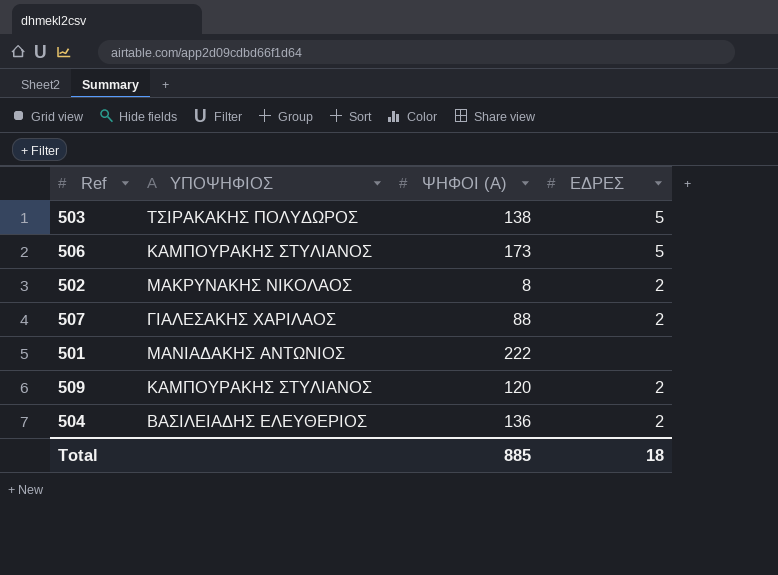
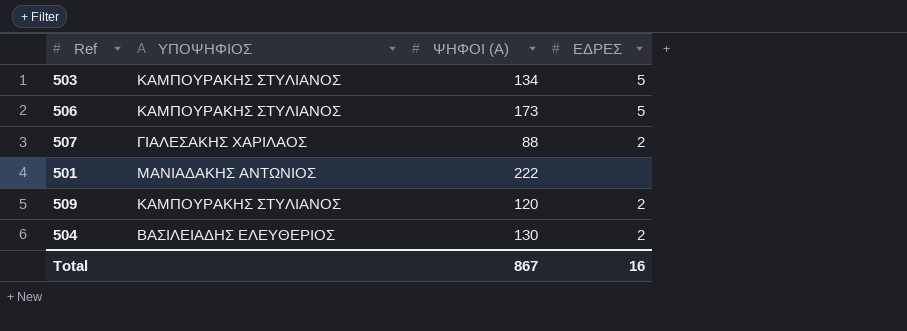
row 502: ΜΑΚΡΥΝΑΚΗΣ ΝΙΚΟΛΑΟΣ | 8 | 2 -> none
503 | ΥΠΟΨΗΦΙΟΣ: ΤΣΙΡΑΚΑΚΗΣ ΠΟΛΥΔΩΡΟΣ -> ΚΑΜΠΟΥΡΑΚΗΣ ΣΤΥΛΙΑΝΟΣ
503 | ΨΗΦΟΙ (Α): 138 -> 134
504 | ΨΗΦΟΙ (Α): 136 -> 130
Total | ΨΗΦΟΙ (Α): 885 -> 867
Total | ΕΔΡΕΣ: 18 -> 16

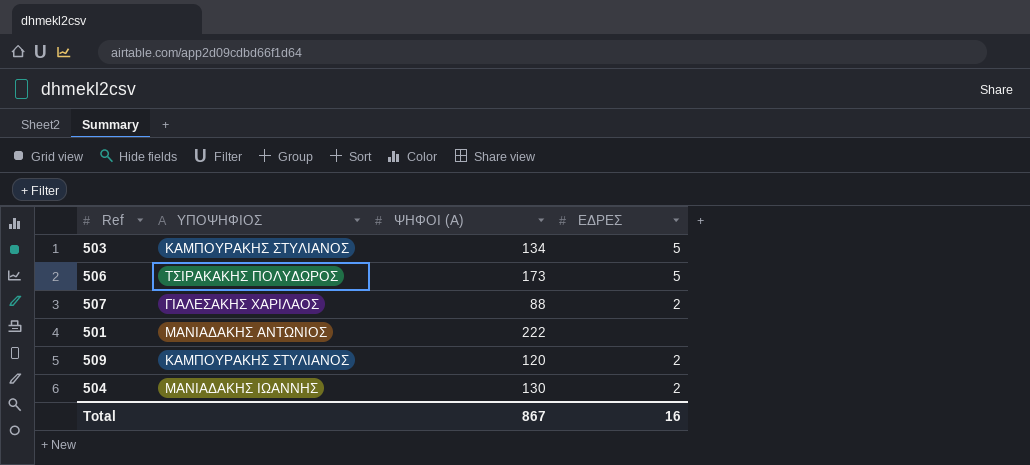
506 | ΥΠΟΨΗΦΙΟΣ: ΚΑΜΠΟΥΡΑΚΗΣ ΣΤΥΛΙΑΝΟΣ -> ΤΣΙΡΑΚΑΚΗΣ ΠΟΛΥΔΩΡΟΣ
504 | ΥΠΟΨΗΦΙΟΣ: ΒΑΣΙΛΕΙΑΔΗΣ ΕΛΕΥΘΕΡΙΟΣ -> ΜΑΝΙΑΔΑΚΗΣ ΙΩΑΝΝΗΣ

